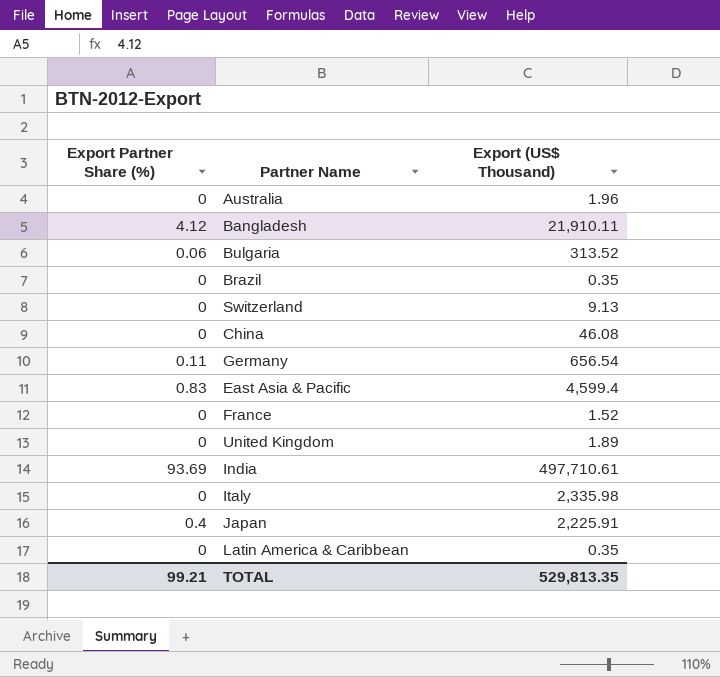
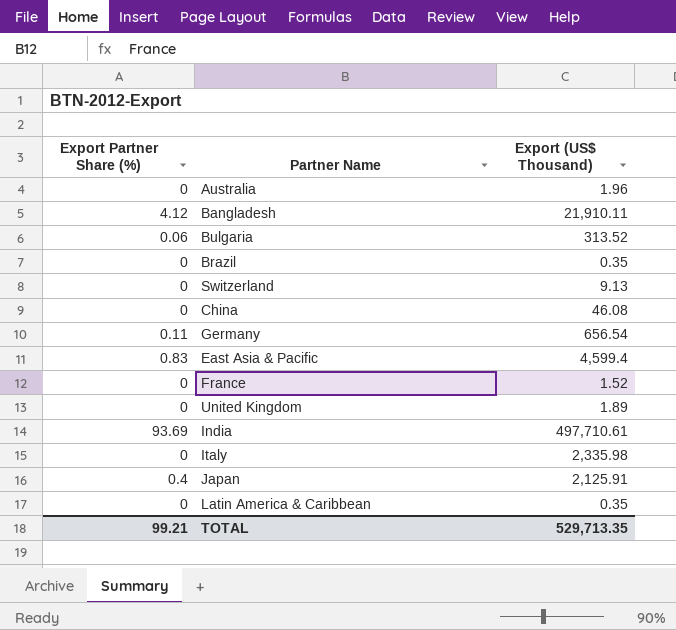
Japan | Export (US$ Thousand): 2,225.91 -> 2,125.91
TOTAL | Export (US$ Thousand): 529,813.35 -> 529,713.35

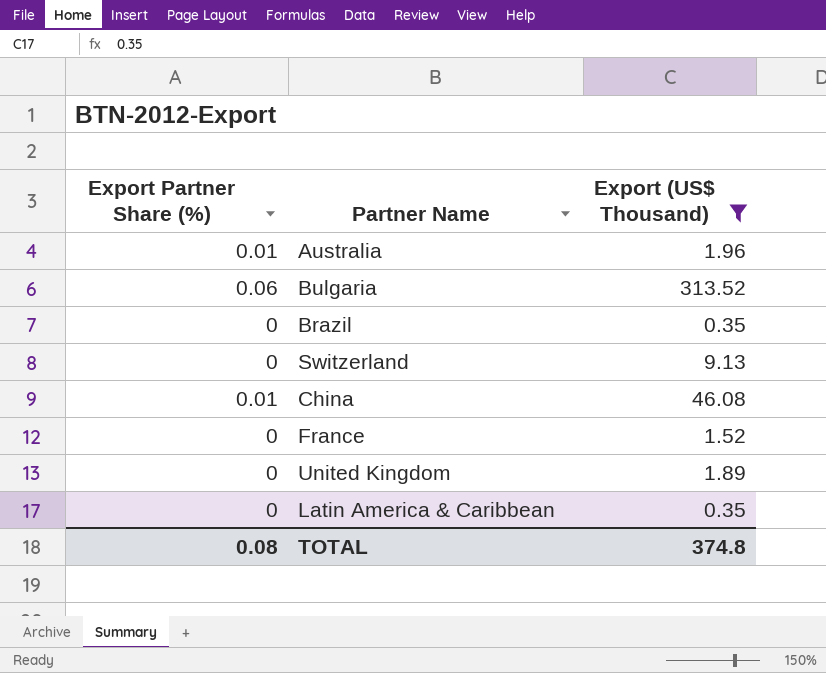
filter: none -> Export (US$ Thousand) <= 313.52
Australia | Export Partner Share (%): 0 -> 0.01
China | Export Partner Share (%): 0 -> 0.01
TOTAL | Export Partner Share (%): 99.21 -> 0.08
TOTAL | Export (US$ Thousand): 529,713.35 -> 374.8

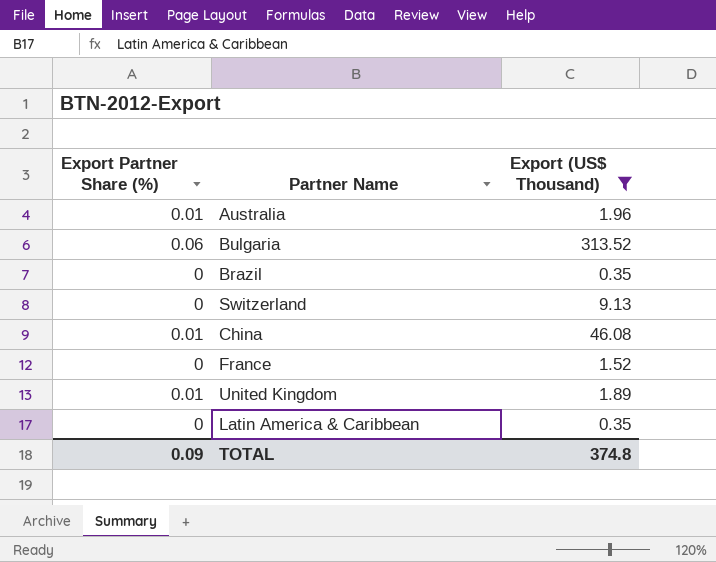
United Kingdom | Export Partner Share (%): 0 -> 0.01
TOTAL | Export Partner Share (%): 0.08 -> 0.09

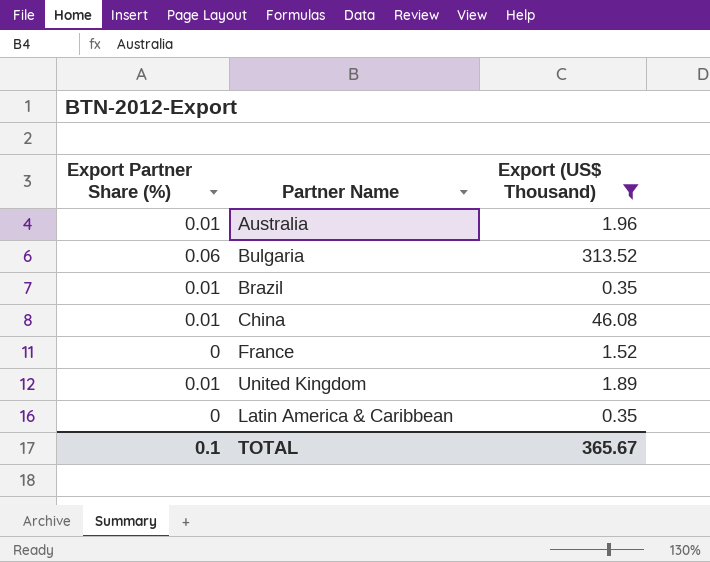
row Switzerland: 0 | 9.13 -> none
Brazil | Export Partner Share (%): 0 -> 0.01
TOTAL | Export Partner Share (%): 0.09 -> 0.1
TOTAL | Export (US$ Thousand): 374.8 -> 365.67

